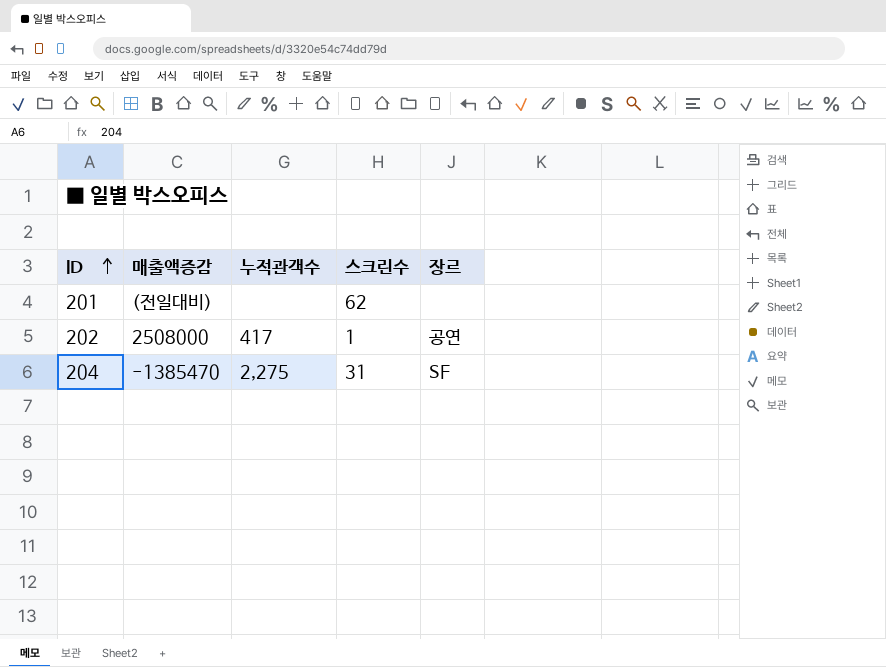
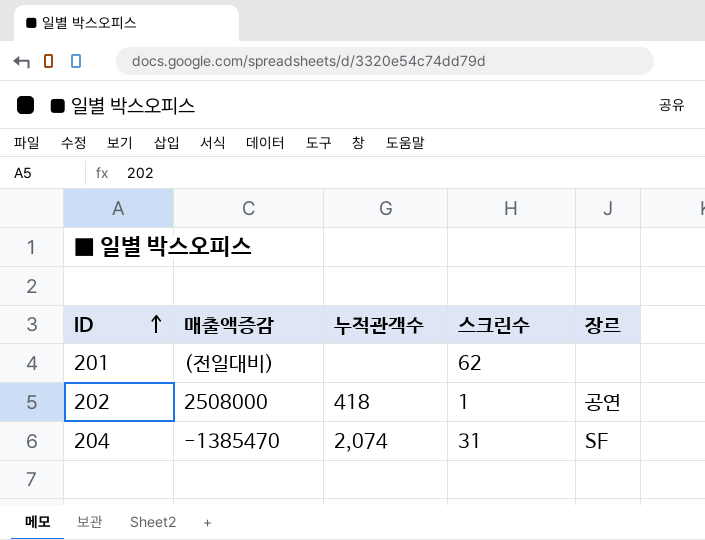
202 | 누적관객수: 417 -> 418
204 | 누적관객수: 2,275 -> 2,074

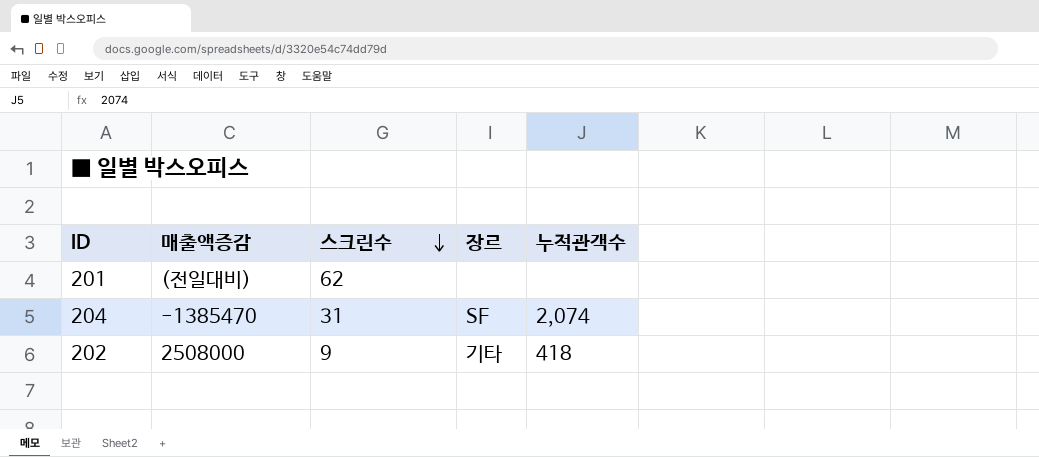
row order: ID ascending -> 스크린수 descending
column 누적관객수 | position: 3 -> 5
202 | 스크린수: 1 -> 9
202 | 장르: 공연 -> 기타

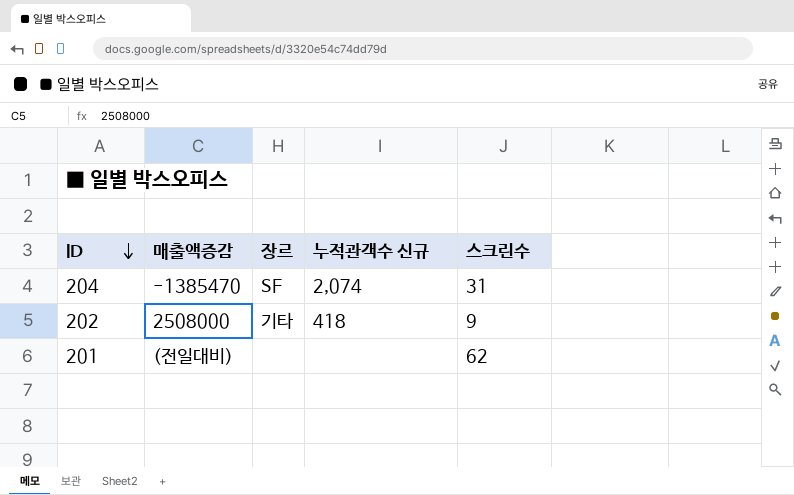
row order: 스크린수 descending -> ID descending
column name: 누적관객수 -> 누적관객수 신규
column 스크린수 | position: 3 -> 5

